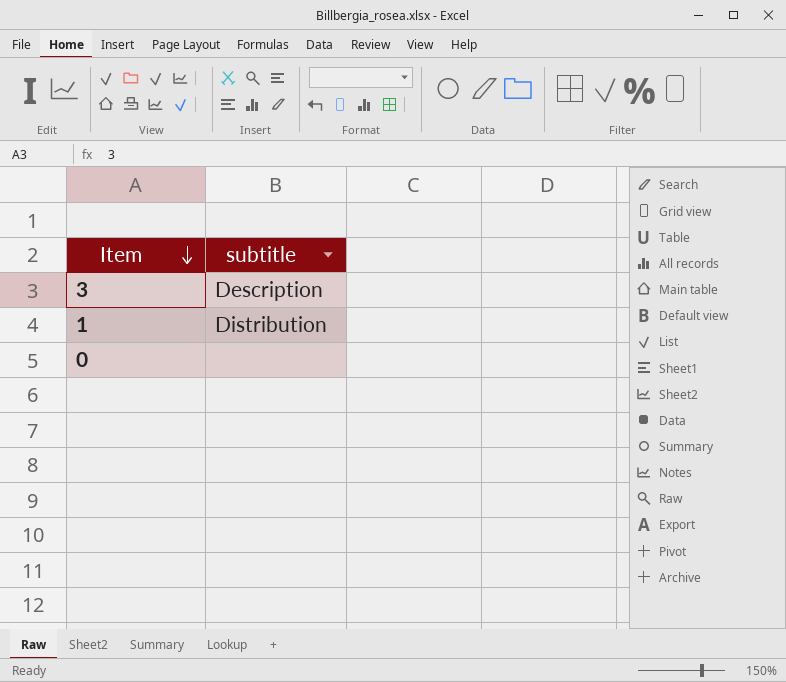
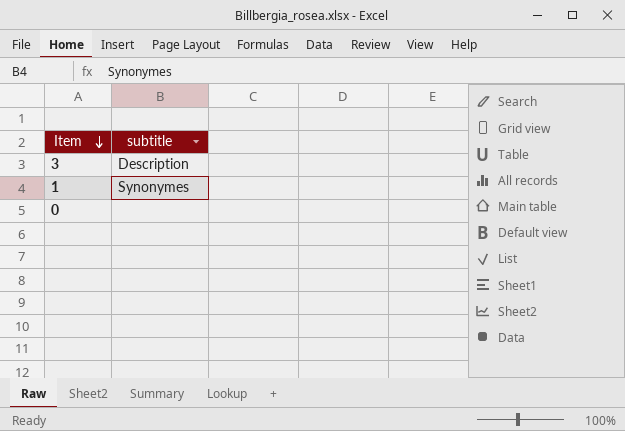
1 | subtitle: Distribution -> Synonymes

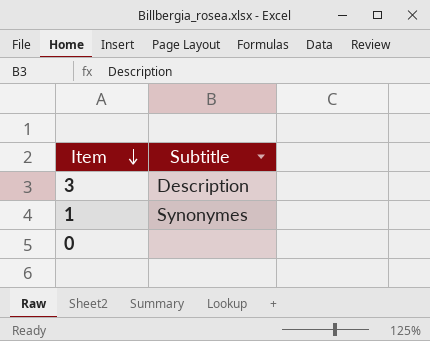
column name: subtitle -> Subtitle

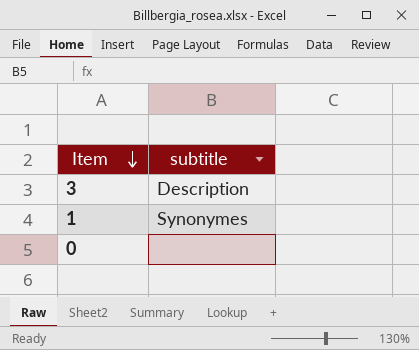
column name: Subtitle -> subtitle

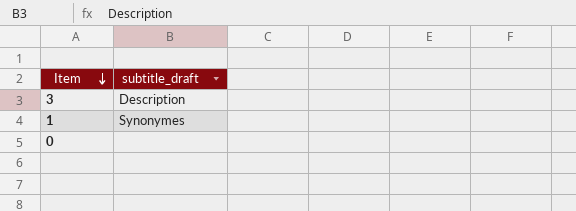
column name: subtitle -> subtitle_draft

